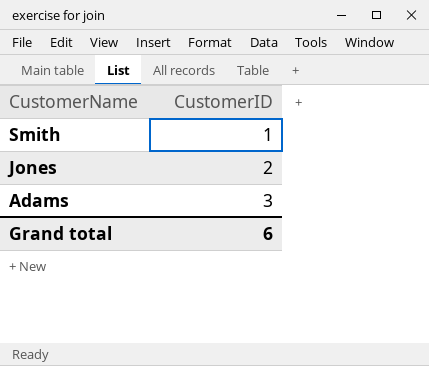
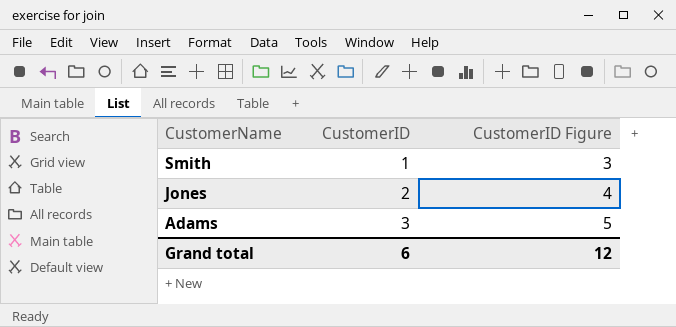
column CustomerID Figure | formula: none -> [CustomerID] + 2

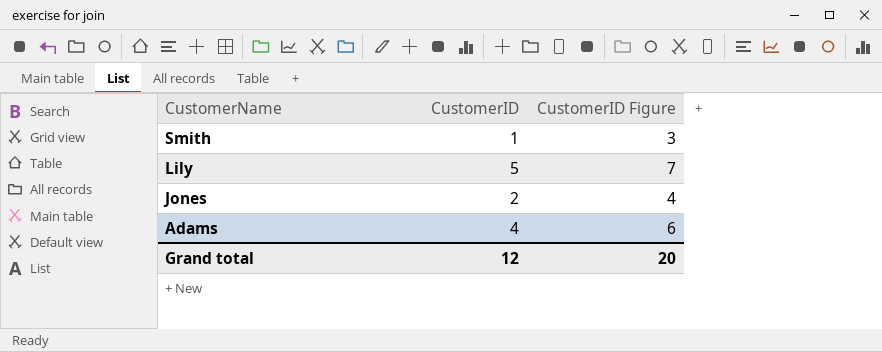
row Lily: none -> 5 | 7
Adams | CustomerID: 3 -> 4
Adams | CustomerID Figure: 5 -> 6
Grand total | CustomerID: 6 -> 12
Grand total | CustomerID Figure: 12 -> 20

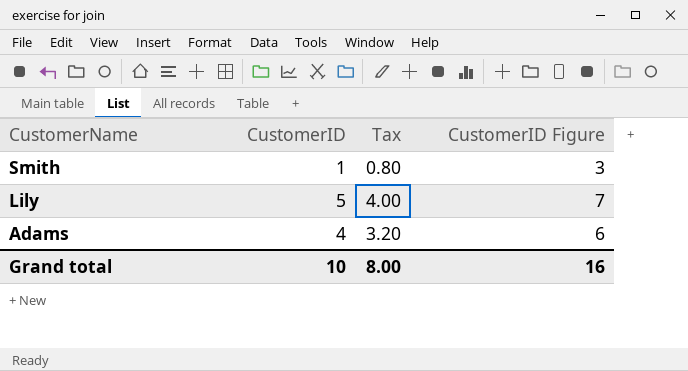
column Tax | formula: none -> [CustomerID] * 0.8
row Jones: 2 | 4 -> none
Grand total | CustomerID: 12 -> 10
Grand total | CustomerID Figure: 20 -> 16

